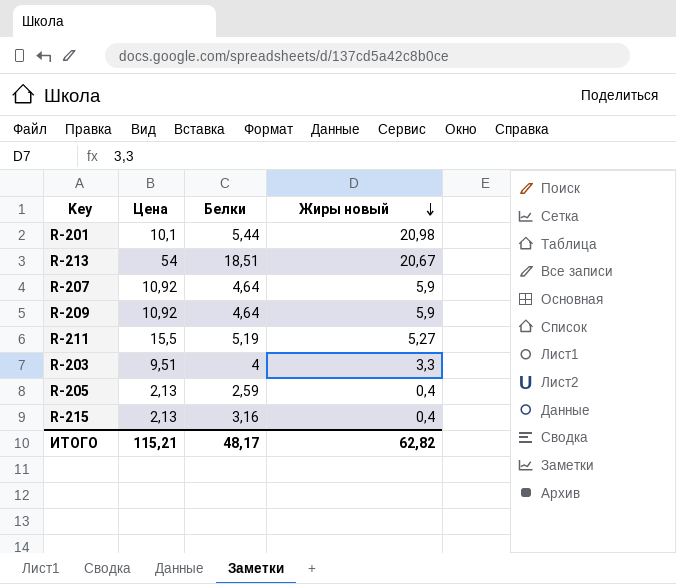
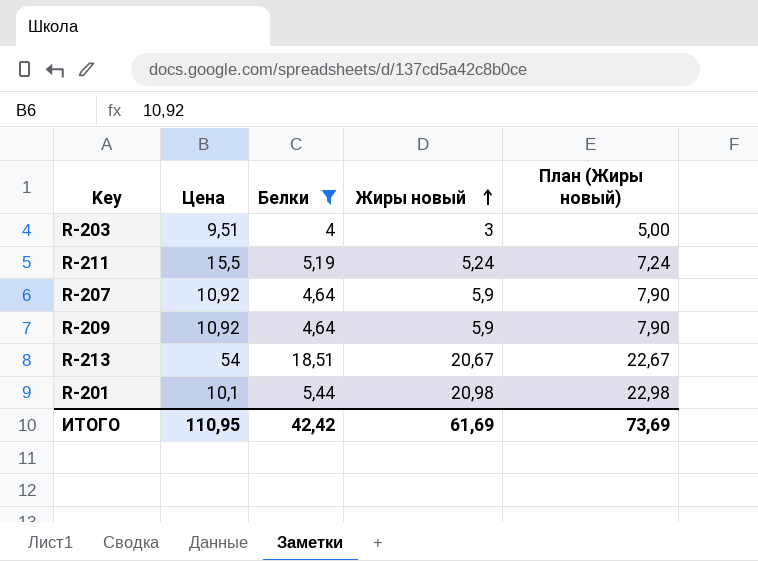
filter: none -> Белки >= 4
row order: Жиры новый descending -> Жиры новый ascending
column План (Жиры новый) | formula: none -> [Жиры новый] + 2
R-203 | Жиры новый: 3,3 -> 3
R-211 | Жиры новый: 5,27 -> 5,24
ИТОГО | Цена: 115,21 -> 110,95
ИТОГО | Белки: 48,17 -> 42,42
ИТОГО | Жиры новый: 62,82 -> 61,69

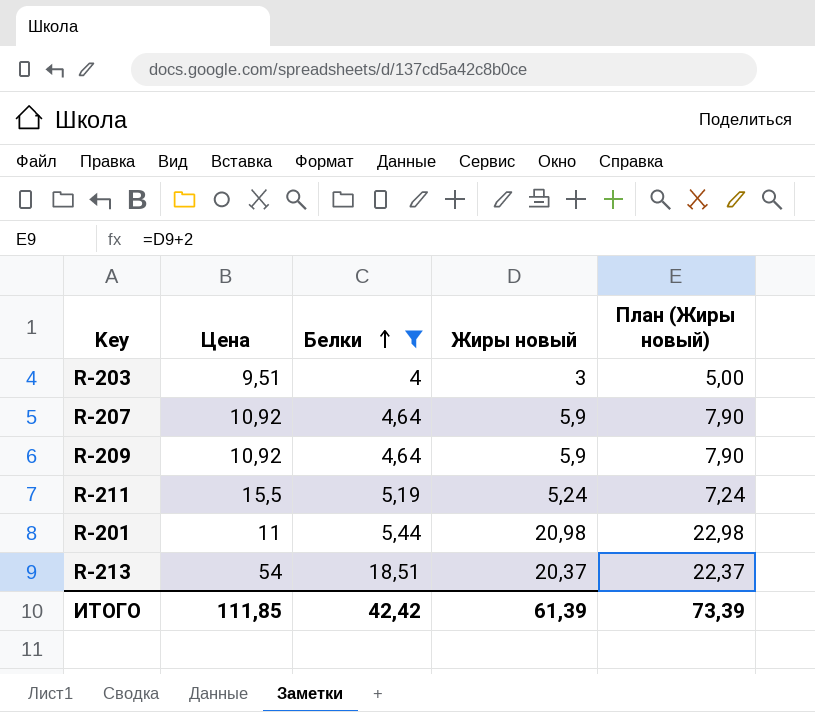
row order: Жиры новый ascending -> Белки ascending
R-201 | Цена: 10,1 -> 11
R-213 | Жиры новый: 20,67 -> 20,37
R-213 | План (Жиры новый): 22,67 -> 22,37
ИТОГО | Цена: 110,95 -> 111,85
ИТОГО | Жиры новый: 61,69 -> 61,39
ИТОГО | План (Жиры новый): 73,69 -> 73,39

